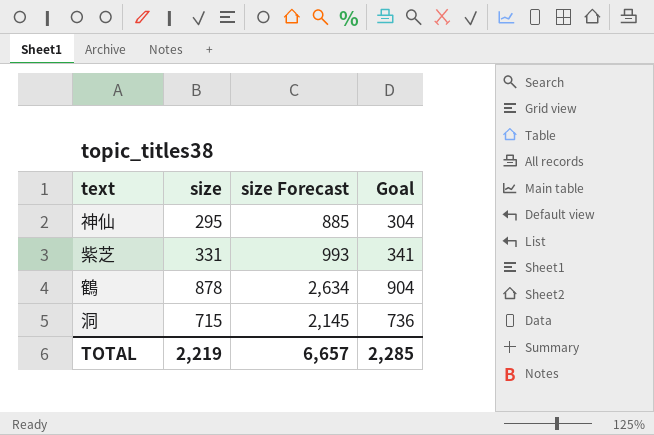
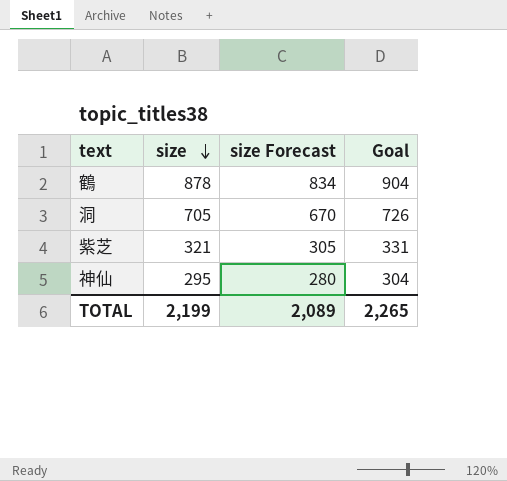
row order: none -> size descending
column size Forecast | formula: [size] * 3 -> [size] * 0.95
洞 | size: 715 -> 705
洞 | Goal: 736 -> 726
紫芝 | size: 331 -> 321
紫芝 | Goal: 341 -> 331
TOTAL | size: 2,219 -> 2,199
TOTAL | size Forecast: 6,657 -> 2,089
TOTAL | Goal: 2,285 -> 2,265

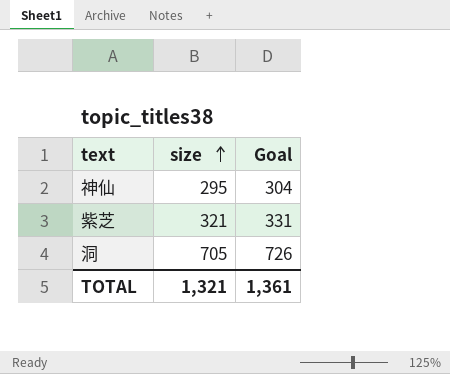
row order: size descending -> size ascending
column size Forecast | formula: [size] * 0.95 -> none
row 鶴: 878 | 834 | 904 -> none
TOTAL | size: 2,199 -> 1,321
TOTAL | Goal: 2,265 -> 1,361

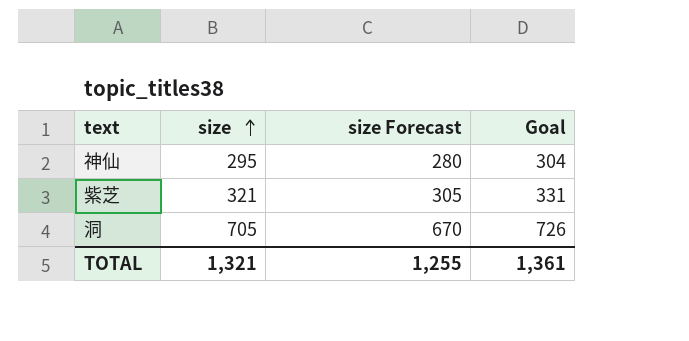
column size Forecast | formula: none -> [size] * 0.95

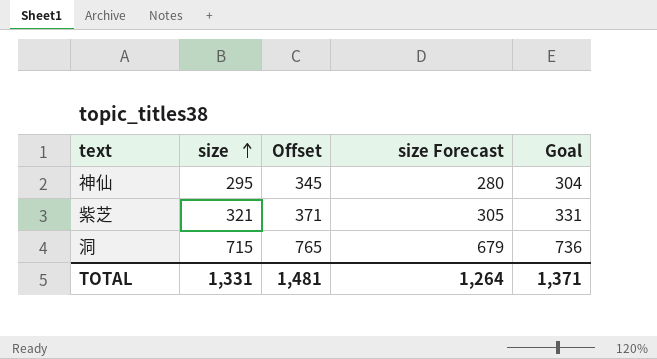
column Offset | formula: none -> [size] + 50
洞 | size: 705 -> 715
洞 | size Forecast: 670 -> 679
洞 | Goal: 726 -> 736
TOTAL | size: 1,321 -> 1,331
TOTAL | size Forecast: 1,255 -> 1,264
TOTAL | Goal: 1,361 -> 1,371

